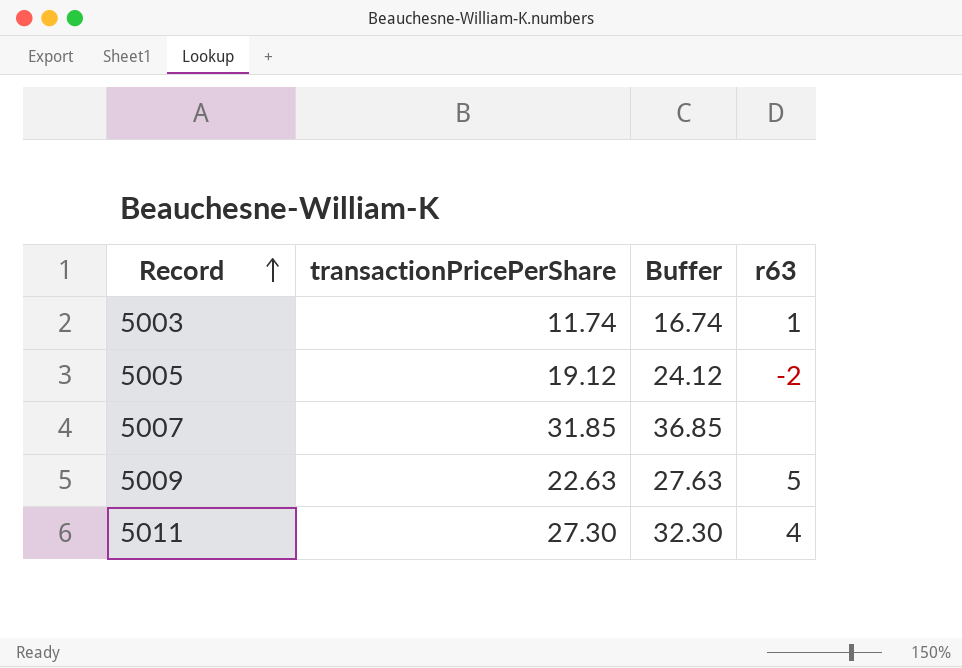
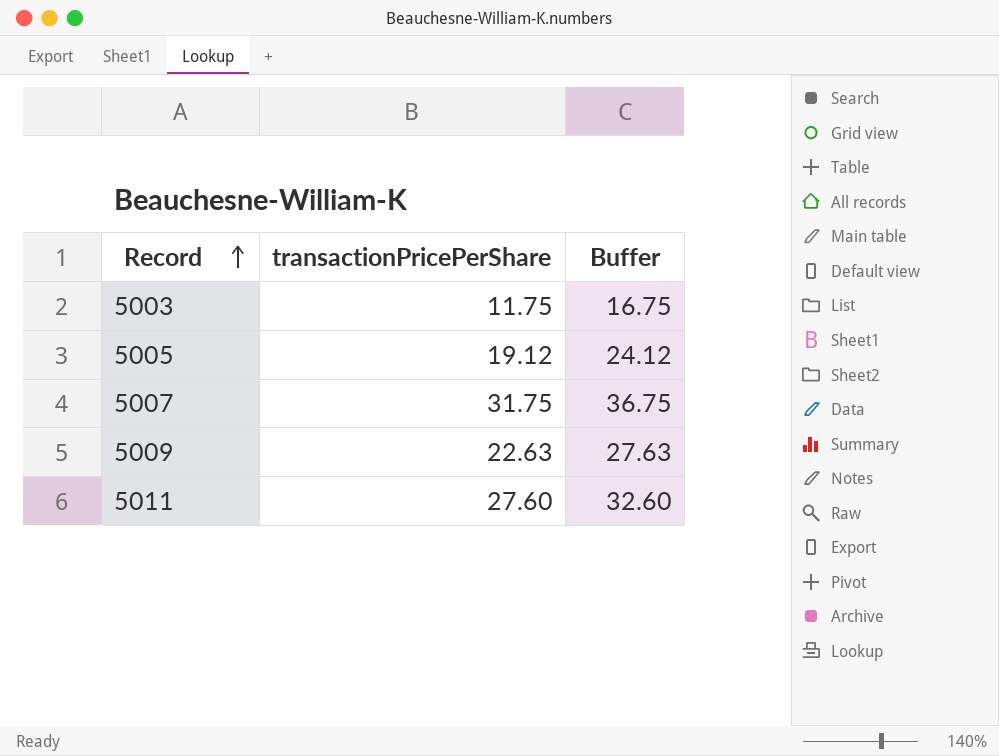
column r63 | position: 4 -> none
5003 | transactionPricePerShare: 11.74 -> 11.75
5003 | Buffer: 16.74 -> 16.75
5007 | transactionPricePerShare: 31.85 -> 31.75
5007 | Buffer: 36.85 -> 36.75
5011 | transactionPricePerShare: 27.30 -> 27.60
5011 | Buffer: 32.30 -> 32.60

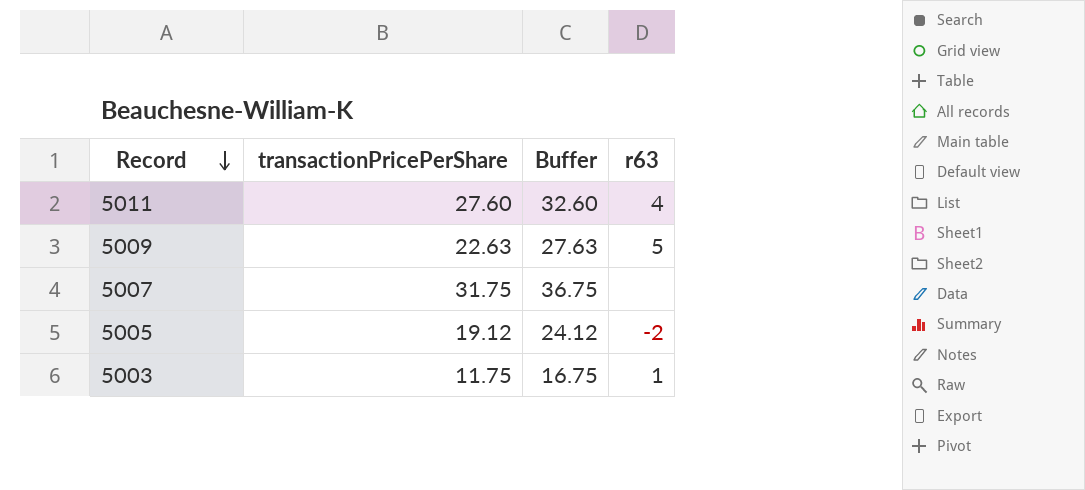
row order: Record ascending -> Record descending
column r63 | position: none -> 4

